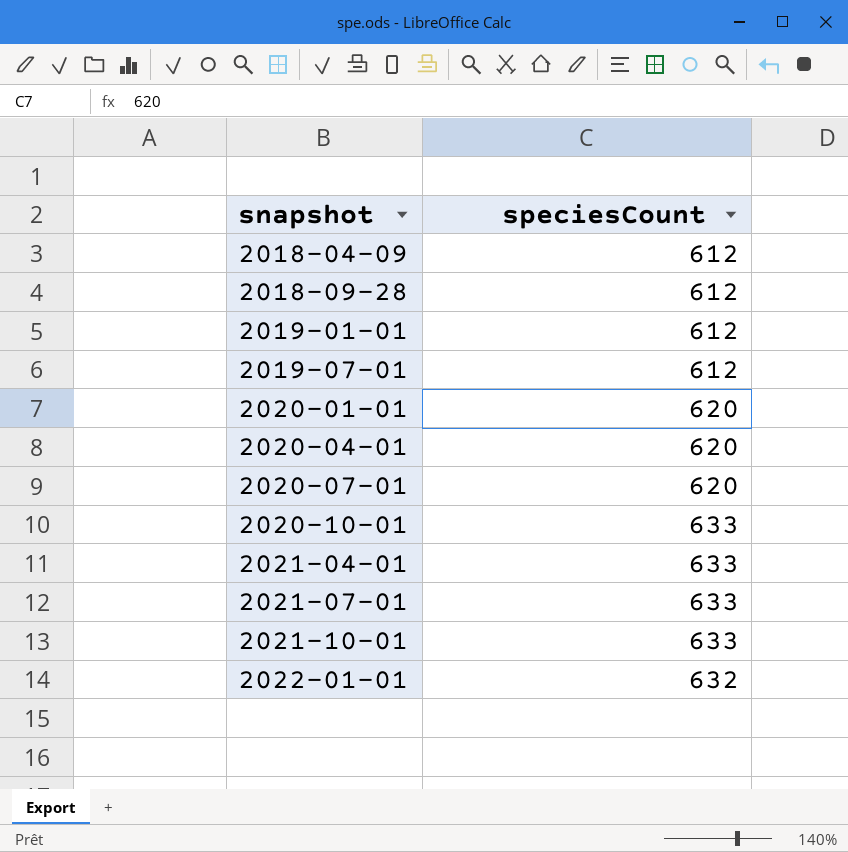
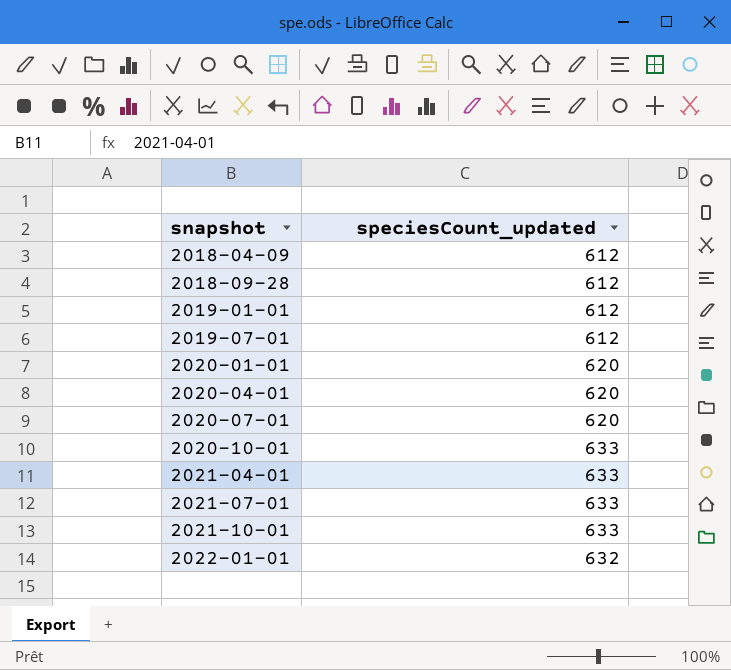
column name: speciesCount -> speciesCount_updated

